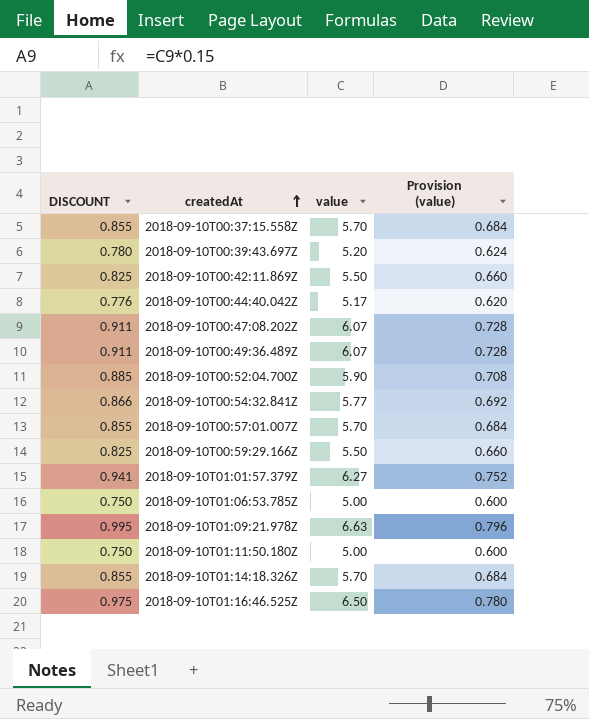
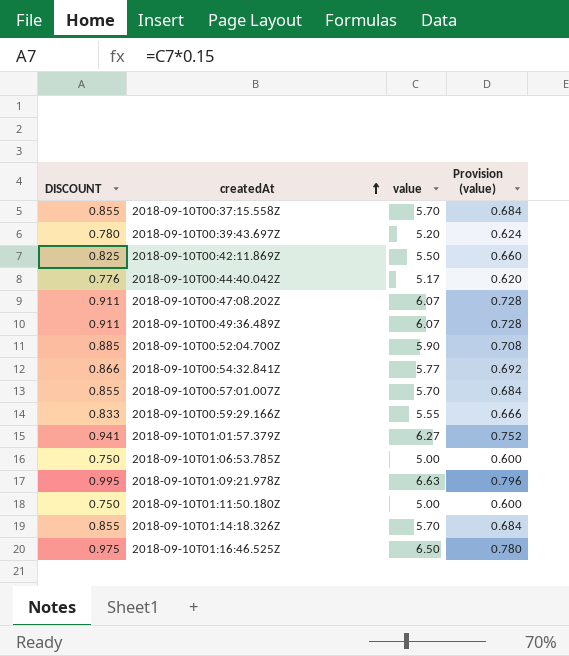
2018-09-10T00:59:29.166Z | DISCOUNT: 0.825 -> 0.833
2018-09-10T00:59:29.166Z | value: 5.50 -> 5.55
2018-09-10T00:59:29.166Z | Provision (value): 0.660 -> 0.666

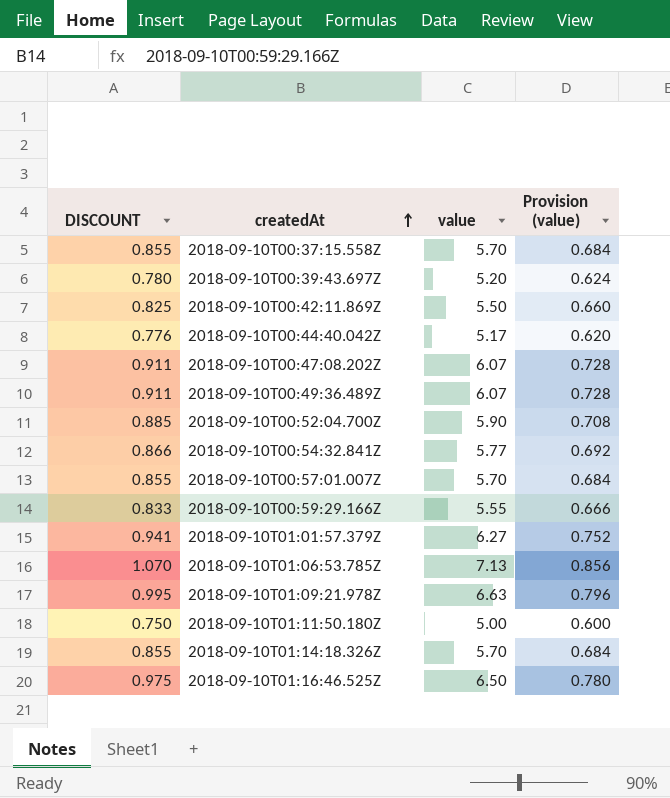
2018-09-10T01:06:53.785Z | DISCOUNT: 0.750 -> 1.070
2018-09-10T01:06:53.785Z | value: 5.00 -> 7.13
2018-09-10T01:06:53.785Z | Provision (value): 0.600 -> 0.856

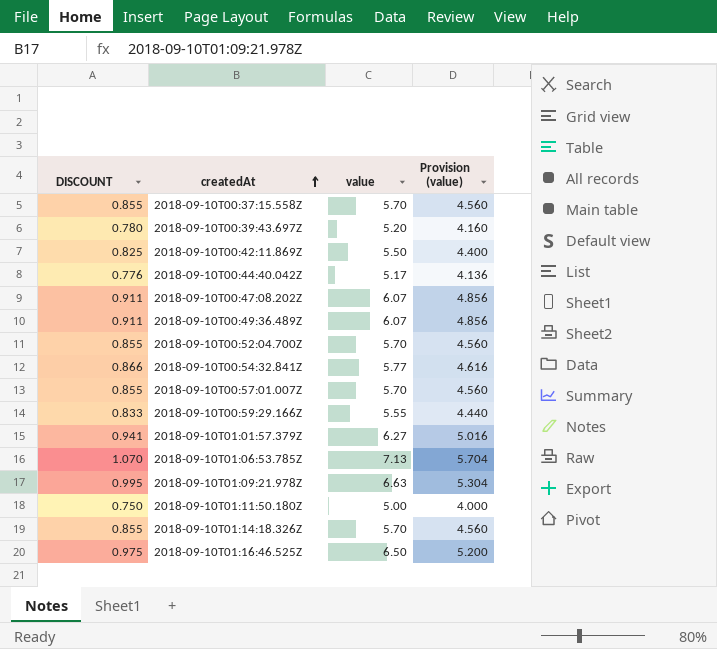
column Provision (value) | formula: [value] * 0.12 -> [value] * 0.8
2018-09-10T00:52:04.700Z | DISCOUNT: 0.885 -> 0.855
2018-09-10T00:52:04.700Z | value: 5.90 -> 5.70

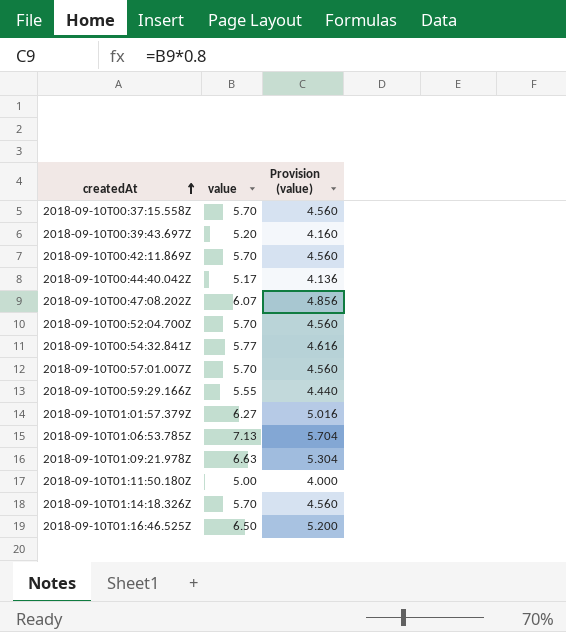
column DISCOUNT | formula: [value] * 0.15 -> none
row 2018-09-10T00:49:36.489Z: 0.911 | 6.07 | 4.856 -> none
2018-09-10T00:42:11.869Z | value: 5.50 -> 5.70
2018-09-10T00:42:11.869Z | Provision (value): 4.400 -> 4.560

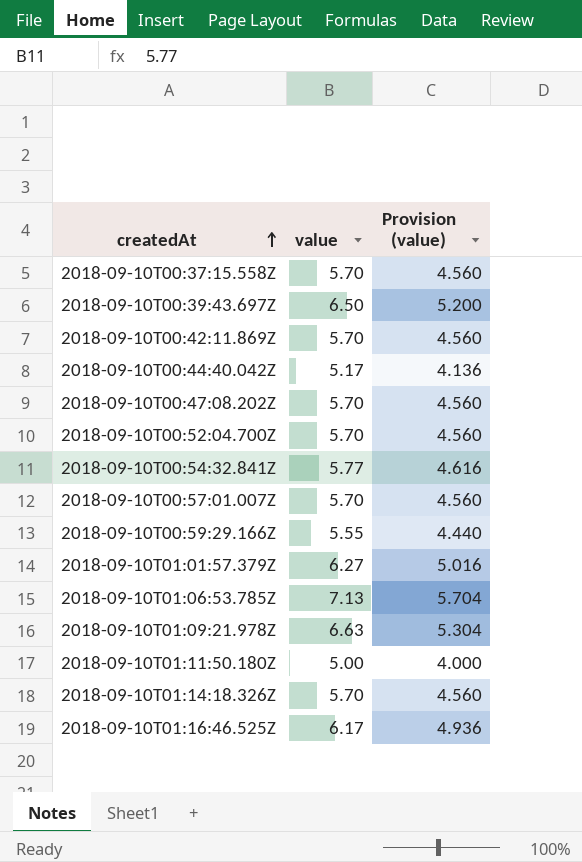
2018-09-10T00:39:43.697Z | value: 5.20 -> 6.50
2018-09-10T00:39:43.697Z | Provision (value): 4.160 -> 5.200
2018-09-10T00:47:08.202Z | value: 6.07 -> 5.70
2018-09-10T00:47:08.202Z | Provision (value): 4.856 -> 4.560
2018-09-10T01:16:46.525Z | value: 6.50 -> 6.17
2018-09-10T01:16:46.525Z | Provision (value): 5.200 -> 4.936

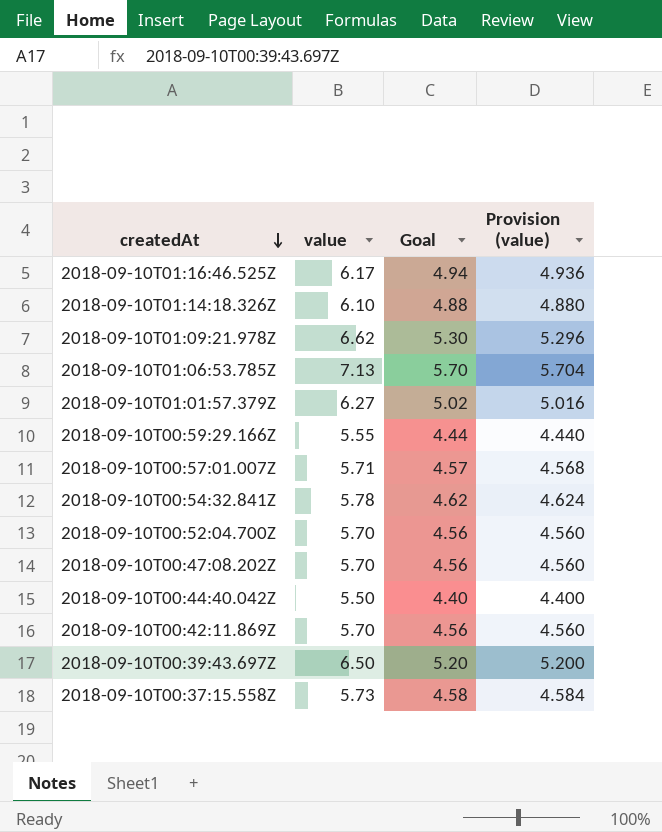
row order: createdAt ascending -> createdAt descending
column Goal | formula: none -> [value] * 0.8
row 2018-09-10T01:11:50.180Z: 5.00 | 4.000 -> none
2018-09-10T01:14:18.326Z | value: 5.70 -> 6.10
2018-09-10T01:14:18.326Z | Provision (value): 4.560 -> 4.880
2018-09-10T01:09:21.978Z | value: 6.63 -> 6.62
2018-09-10T01:09:21.978Z | Provision (value): 5.304 -> 5.296
2018-09-10T00:57:01.007Z | value: 5.70 -> 5.71
2018-09-10T00:57:01.007Z | Provision (value): 4.560 -> 4.568
2018-09-10T00:54:32.841Z | value: 5.77 -> 5.78
2018-09-10T00:54:32.841Z | Provision (value): 4.616 -> 4.624
2018-09-10T00:44:40.042Z | value: 5.17 -> 5.50
2018-09-10T00:44:40.042Z | Provision (value): 4.136 -> 4.400
2018-09-10T00:37:15.558Z | value: 5.70 -> 5.73
2018-09-10T00:37:15.558Z | Provision (value): 4.560 -> 4.584

